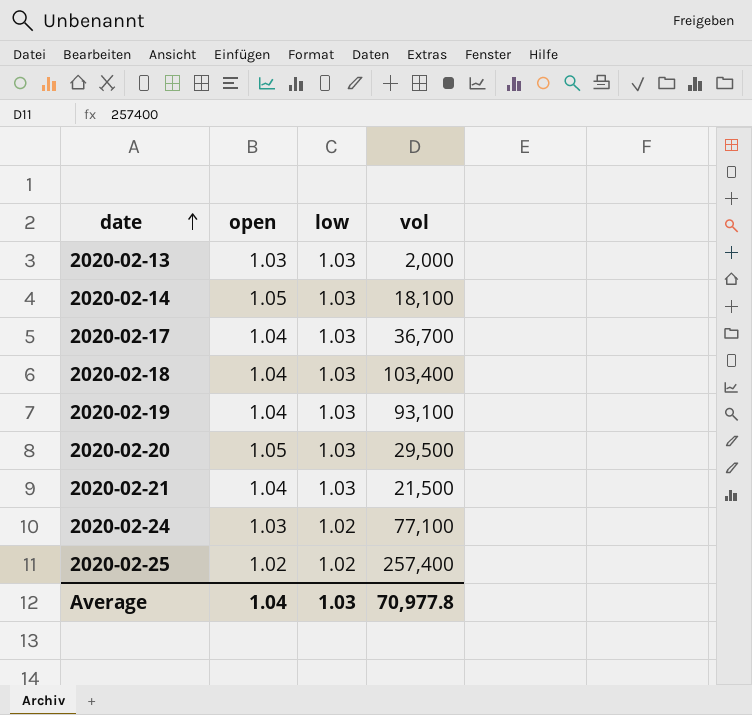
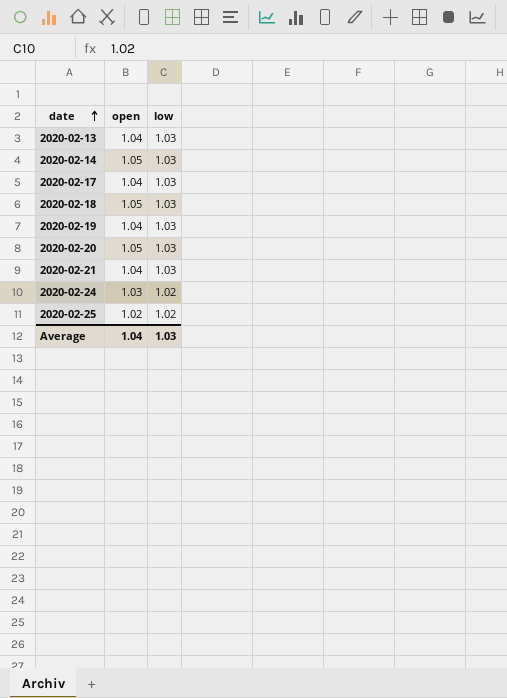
column vol | position: 4 -> none
2020-02-13 | open: 1.03 -> 1.04
2020-02-18 | open: 1.04 -> 1.05

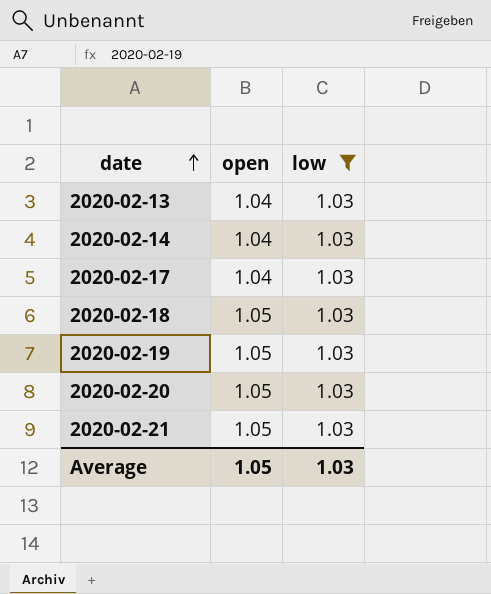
filter: none -> low = 1.03
2020-02-14 | open: 1.05 -> 1.04
2020-02-19 | open: 1.04 -> 1.05
2020-02-21 | open: 1.04 -> 1.05
Average | open: 1.04 -> 1.05

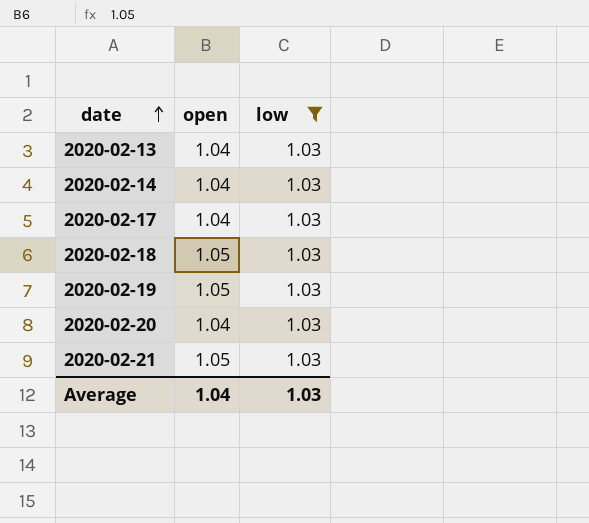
2020-02-20 | open: 1.05 -> 1.04
Average | open: 1.05 -> 1.04

